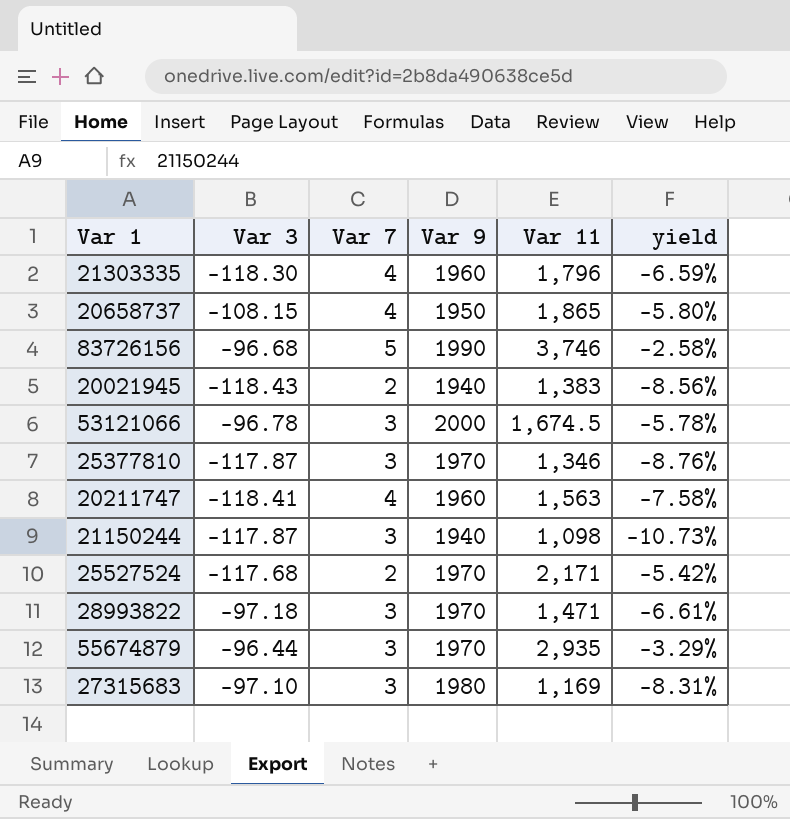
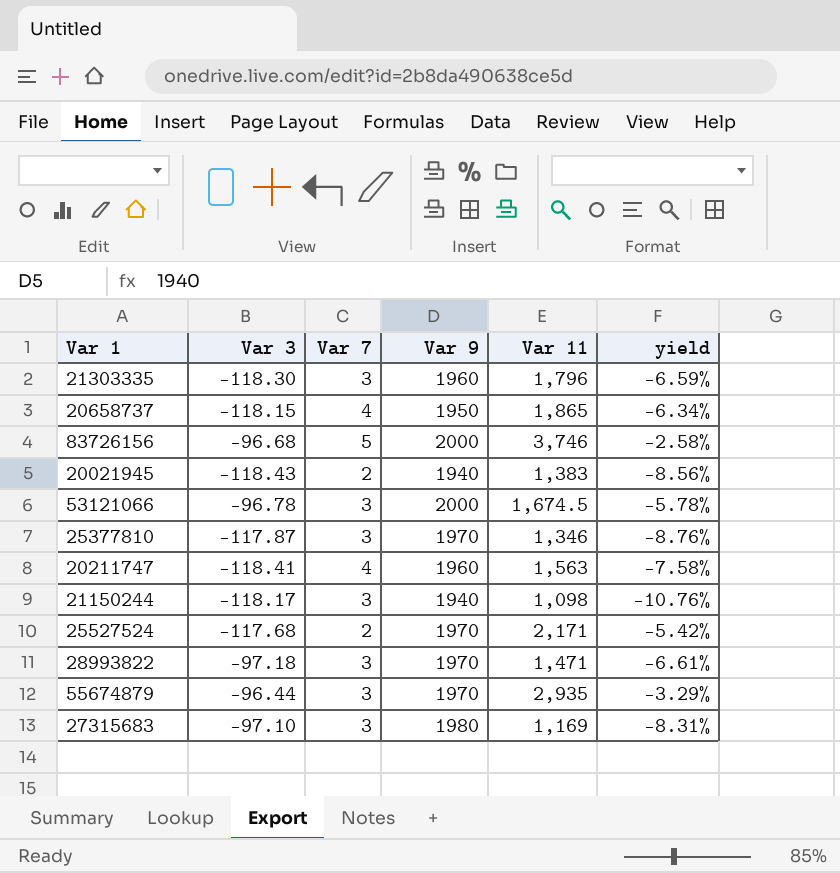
21303335 | Var 7: 4 -> 3
20658737 | Var 3: -108.15 -> -118.15
20658737 | yield: -5.80% -> -6.34%
83726156 | Var 9: 1990 -> 2000
21150244 | Var 3: -117.87 -> -118.17
21150244 | yield: -10.73% -> -10.76%

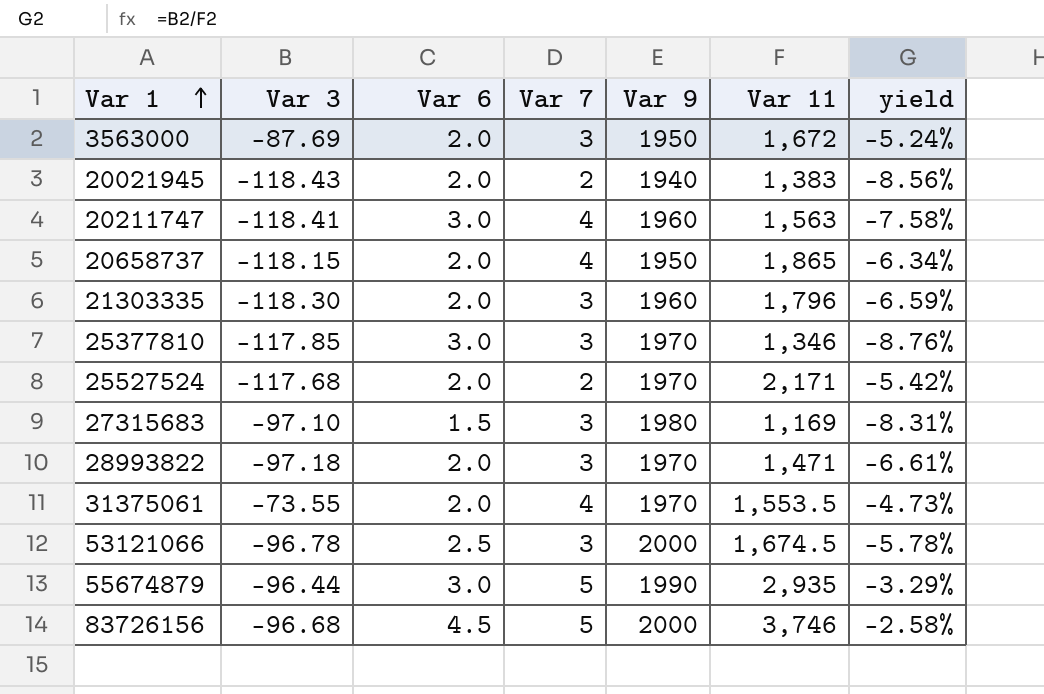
row order: none -> Var 1 ascending
column Var 6 | position: none -> 3
row 21150244: -118.17 | 3 | 1940 | 1,098 | -10.76% -> none
row 3563000: none -> -87.69 | 2.0 | 3 | 1950 | 1,672 | -5.24%
25377810 | Var 3: -117.87 -> -117.85
row 31375061: none -> -73.55 | 2.0 | 4 | 1970 | 1,553.5 | -4.73%
55674879 | Var 7: 3 -> 5
55674879 | Var 9: 1970 -> 1990

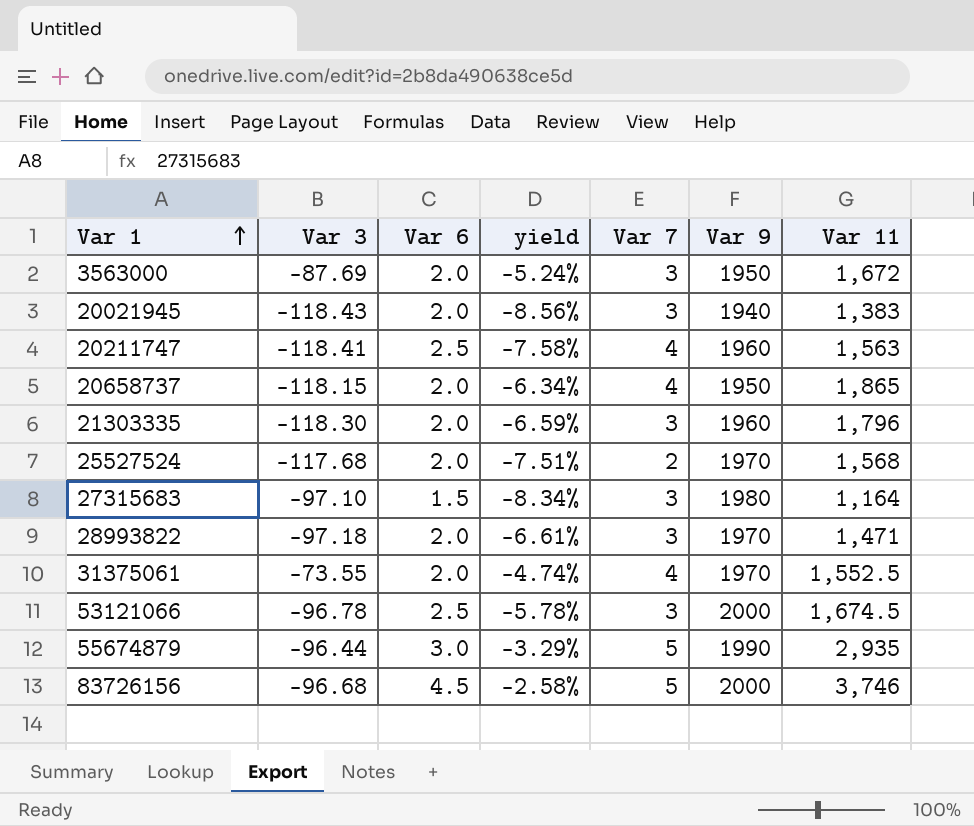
column yield | position: 7 -> 4
row 25377810: -117.85 | 3.0 | 3 | 1970 | 1,346 | -8.76% -> none
20021945 | Var 7: 2 -> 3
20211747 | Var 6: 3.0 -> 2.5
25527524 | yield: -5.42% -> -7.51%
25527524 | Var 11: 2,171 -> 1,568
27315683 | yield: -8.31% -> -8.34%
27315683 | Var 11: 1,169 -> 1,164
31375061 | yield: -4.73% -> -4.74%
31375061 | Var 11: 1,553.5 -> 1,552.5

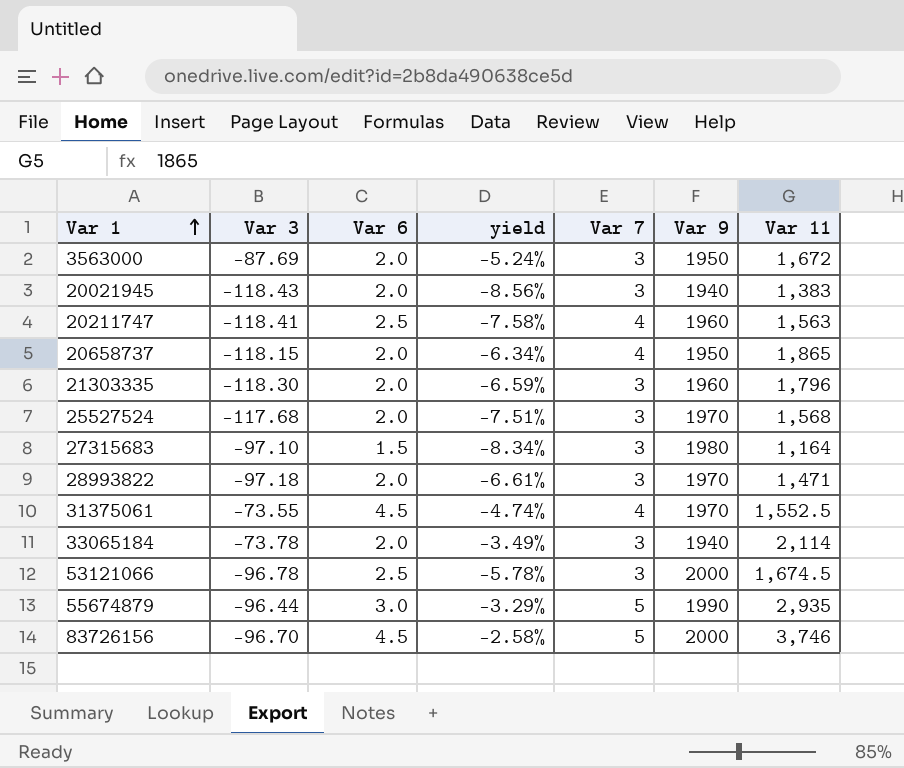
25527524 | Var 7: 2 -> 3
31375061 | Var 6: 2.0 -> 4.5
row 33065184: none -> -73.78 | 2.0 | -3.49% | 3 | 1940 | 2,114
83726156 | Var 3: -96.68 -> -96.70

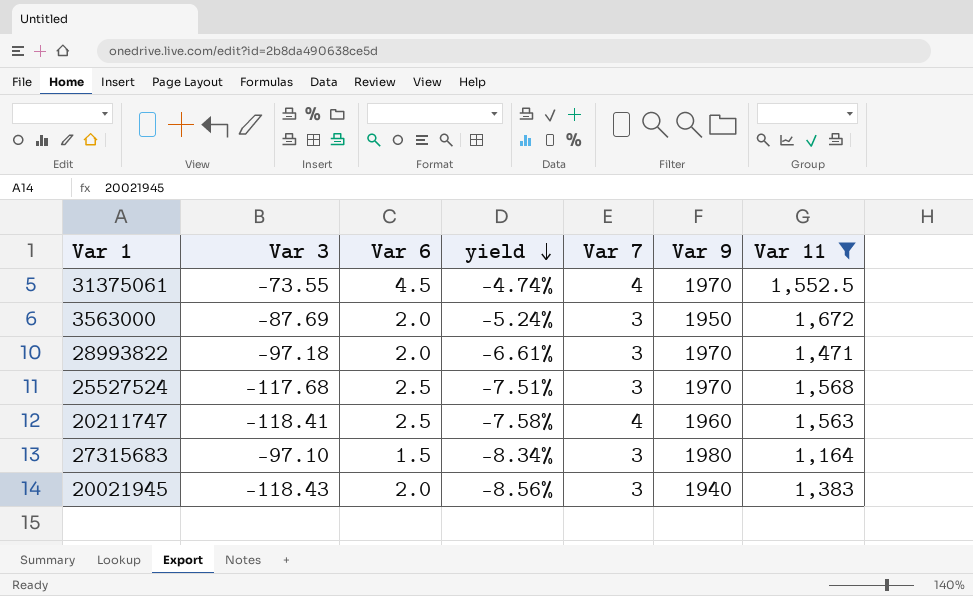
filter: none -> Var 11 <= 1,672
row order: Var 1 ascending -> yield descending
25527524 | Var 6: 2.0 -> 2.5

